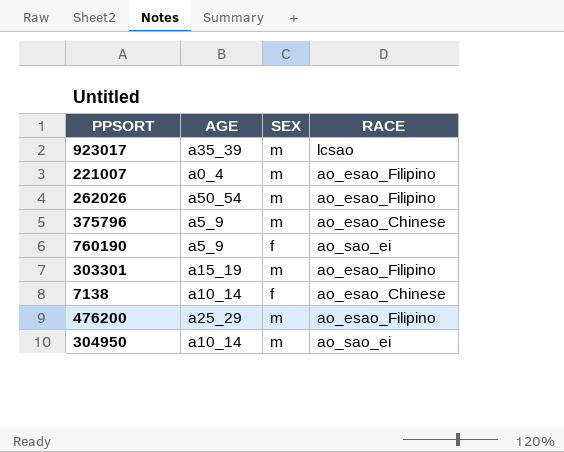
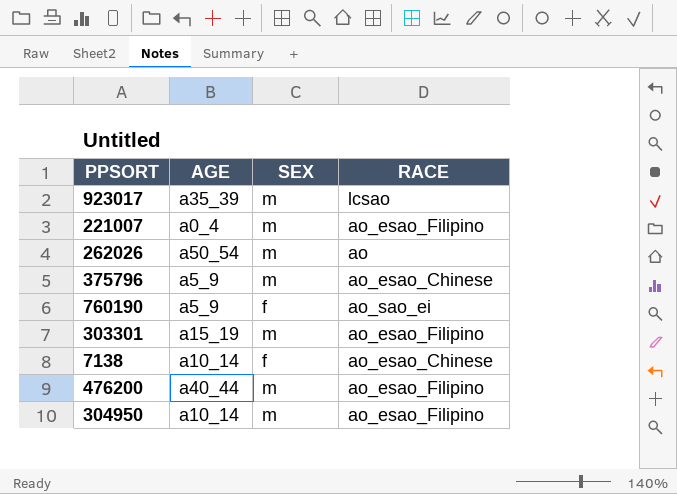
262026 | RACE: ao_esao_Filipino -> ao
476200 | AGE: a25_29 -> a40_44
304950 | RACE: ao_sao_ei -> ao_esao_Filipino

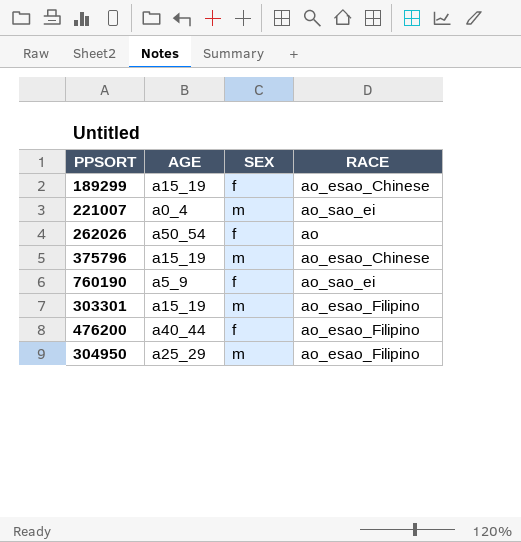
row 923017: a35_39 | m | lcsao -> none
row 7138: a10_14 | f | ao_esao_Chinese -> none
row 189299: none -> a15_19 | f | ao_esao_Chinese
221007 | RACE: ao_esao_Filipino -> ao_sao_ei
262026 | SEX: m -> f
375796 | AGE: a5_9 -> a15_19
476200 | SEX: m -> f
304950 | AGE: a10_14 -> a25_29

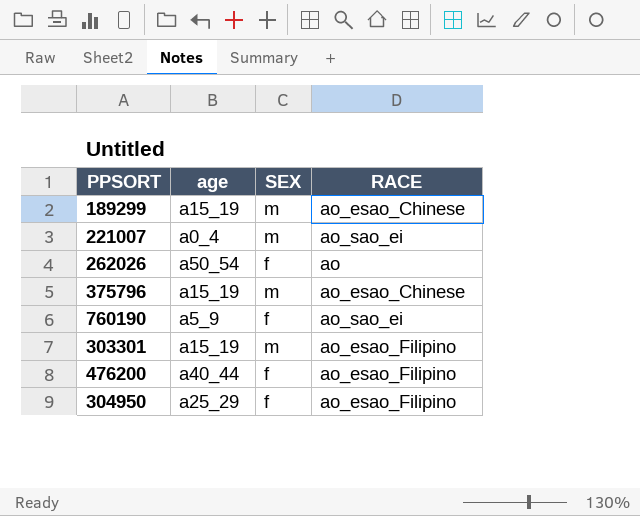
column name: AGE -> age
189299 | SEX: f -> m
304950 | SEX: m -> f

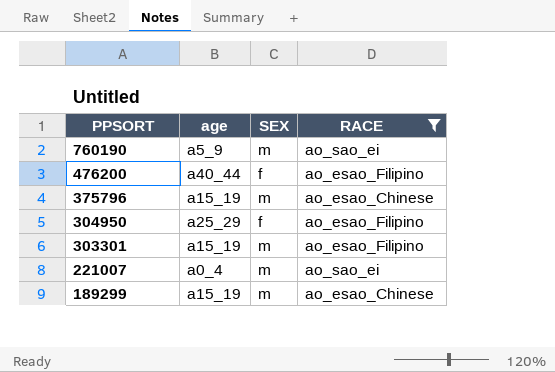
filter: none -> RACE != ao
row order: none -> PPSORT descending
760190 | SEX: f -> m

